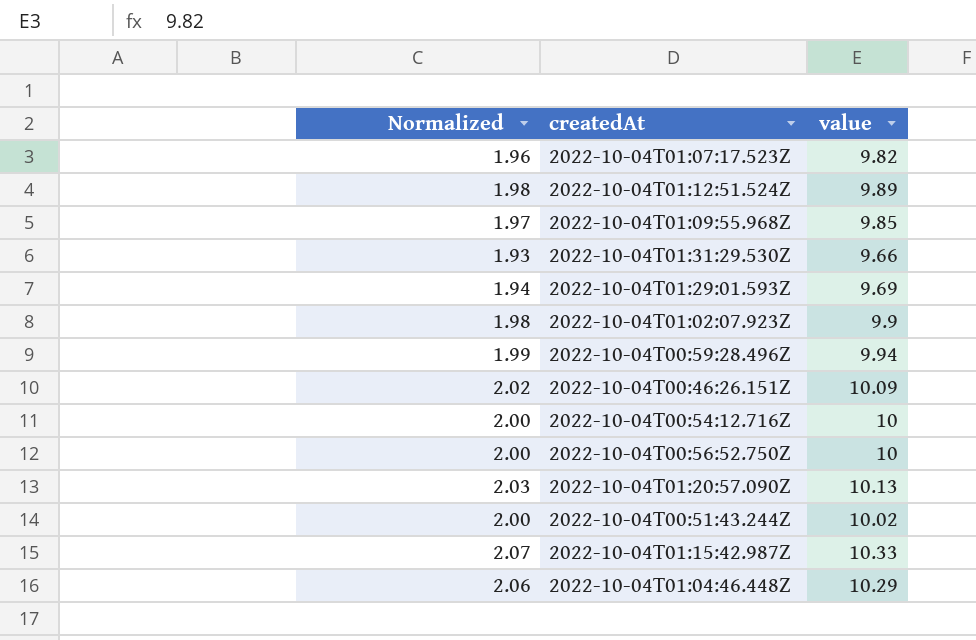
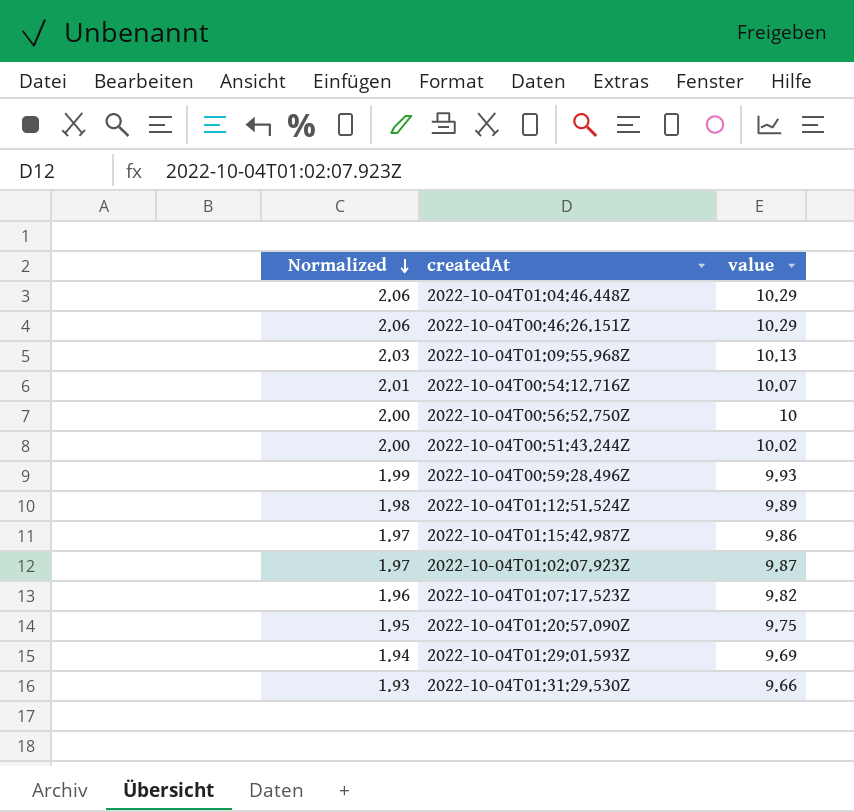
row order: none -> Normalized descending
2022-10-04T00:46:26.151Z | Normalized: 2.02 -> 2.06
2022-10-04T00:46:26.151Z | value: 10.09 -> 10.29
2022-10-04T01:09:55.968Z | Normalized: 1.97 -> 2.03
2022-10-04T01:09:55.968Z | value: 9.85 -> 10.13
2022-10-04T00:54:12.716Z | Normalized: 2.00 -> 2.01
2022-10-04T00:54:12.716Z | value: 10 -> 10.07
2022-10-04T00:59:28.496Z | value: 9.94 -> 9.93
2022-10-04T01:15:42.987Z | Normalized: 2.07 -> 1.97
2022-10-04T01:15:42.987Z | value: 10.33 -> 9.86
2022-10-04T01:02:07.923Z | Normalized: 1.98 -> 1.97
2022-10-04T01:02:07.923Z | value: 9.9 -> 9.87
2022-10-04T01:20:57.090Z | Normalized: 2.03 -> 1.95
2022-10-04T01:20:57.090Z | value: 10.13 -> 9.75

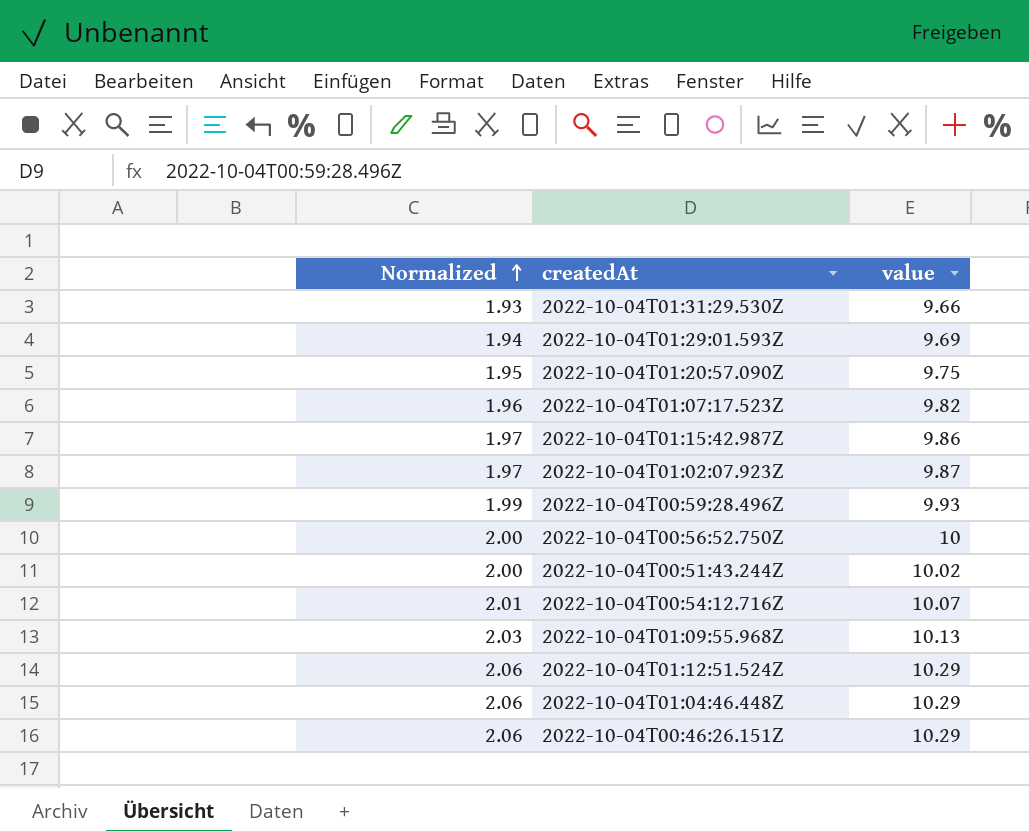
row order: Normalized descending -> Normalized ascending
2022-10-04T01:12:51.524Z | Normalized: 1.98 -> 2.06
2022-10-04T01:12:51.524Z | value: 9.89 -> 10.29

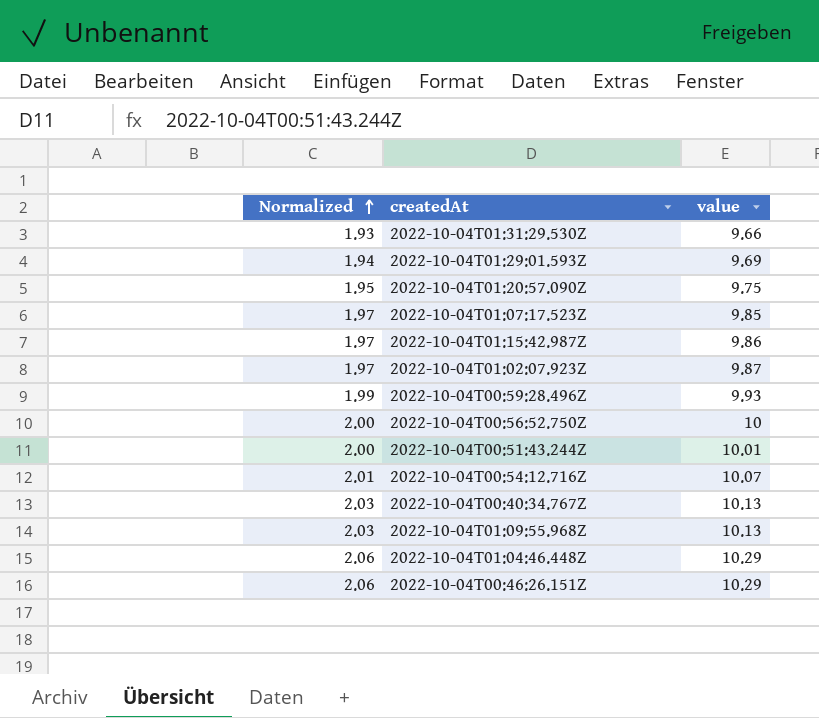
row 2022-10-04T01:12:51.524Z: 2.06 | 10.29 -> none
2022-10-04T01:07:17.523Z | Normalized: 1.96 -> 1.97
2022-10-04T01:07:17.523Z | value: 9.82 -> 9.85
2022-10-04T00:51:43.244Z | value: 10.02 -> 10.01
row 2022-10-04T00:40:34.767Z: none -> 2.03 | 10.13

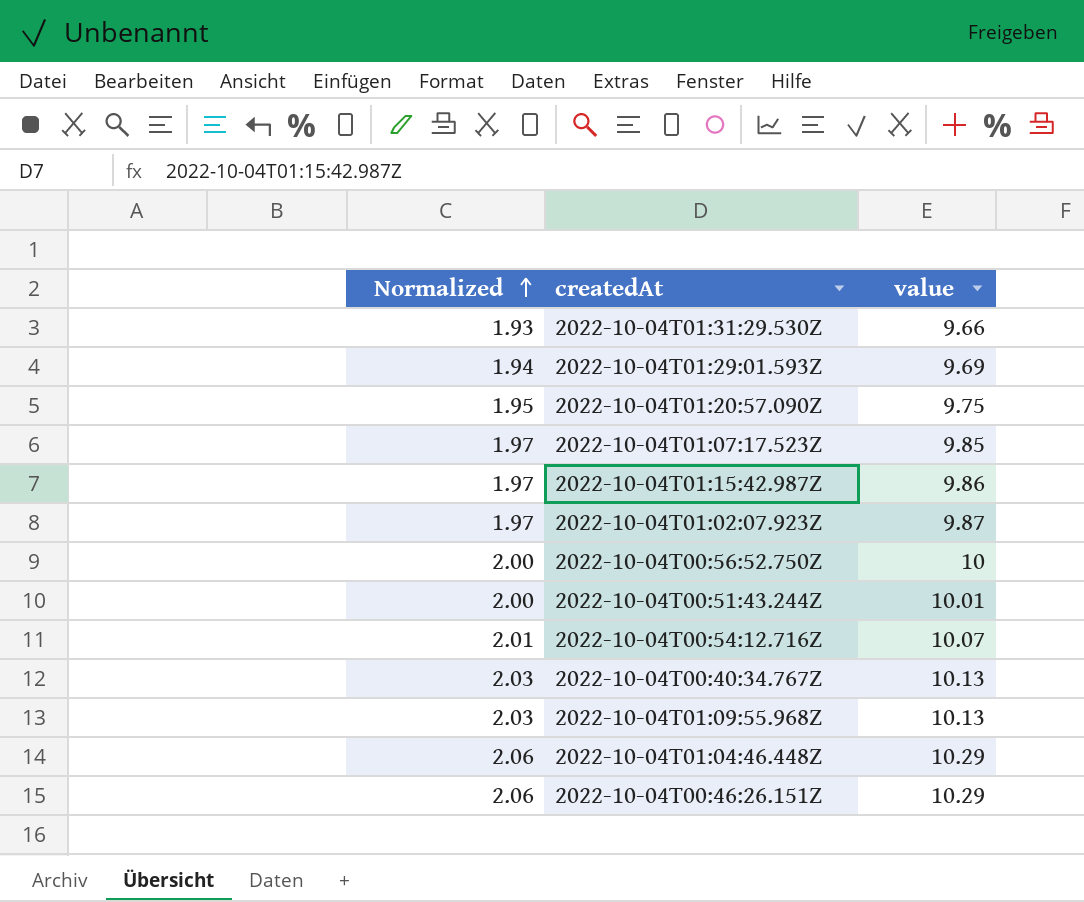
row 2022-10-04T00:59:28.496Z: 1.99 | 9.93 -> none

